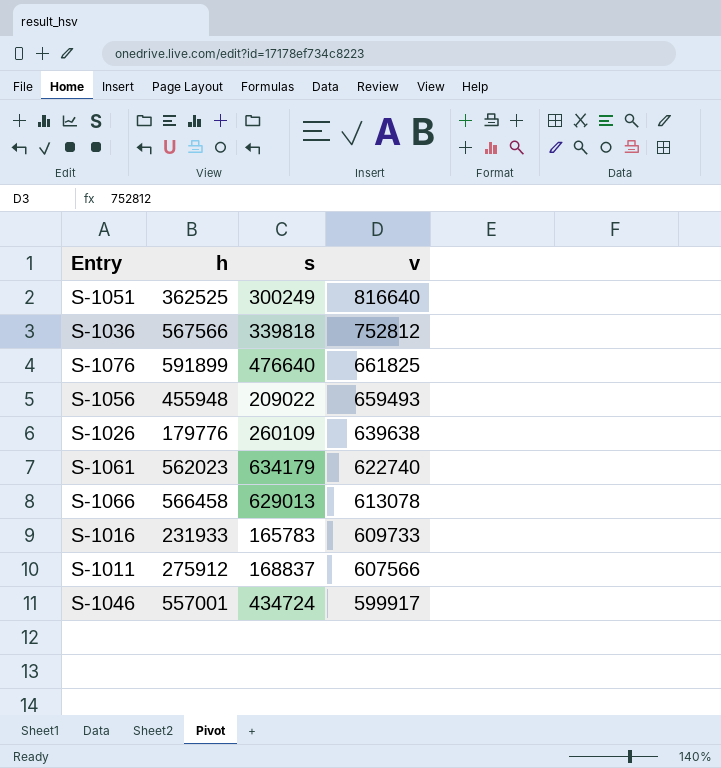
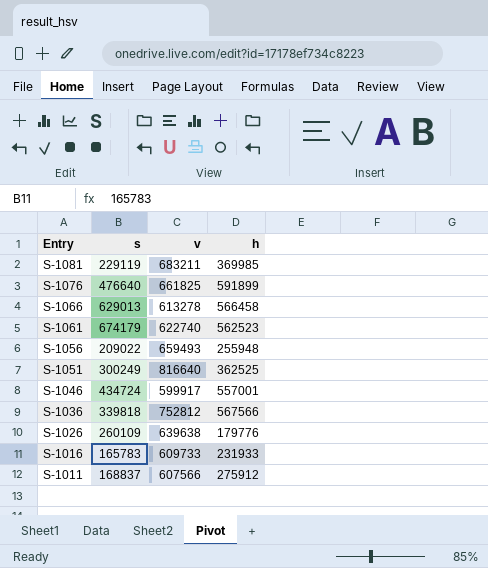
row order: v descending -> Entry descending
column h | position: 2 -> 4
row S-1081: none -> 229119 | 683211 | 369985
S-1066 | v: 613078 -> 613278
S-1061 | s: 634179 -> 674179
S-1061 | h: 562023 -> 562523
S-1056 | h: 455948 -> 255948

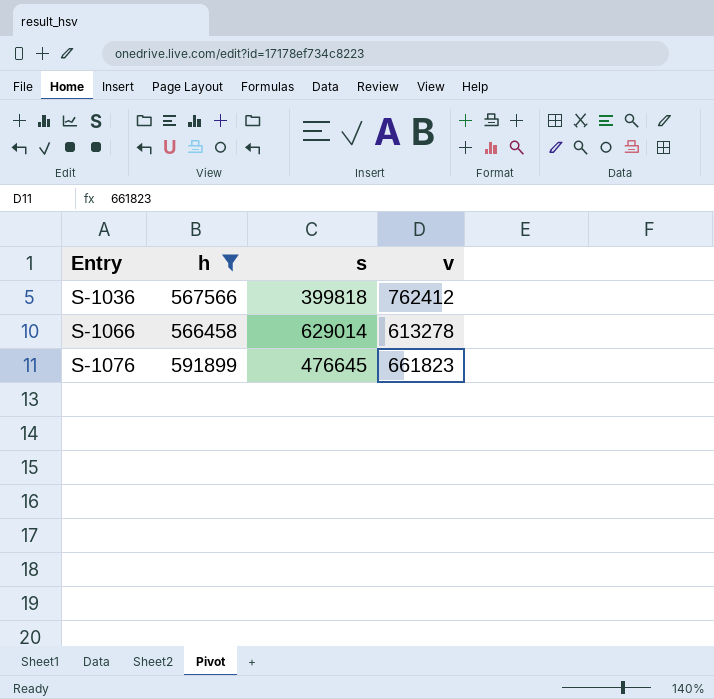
filter: none -> h >= 566458
row order: Entry descending -> Entry ascending
column h | position: 4 -> 2
S-1036 | s: 339818 -> 399818
S-1036 | v: 752812 -> 762412
S-1066 | s: 629013 -> 629014
S-1076 | s: 476640 -> 476645
S-1076 | v: 661825 -> 661823

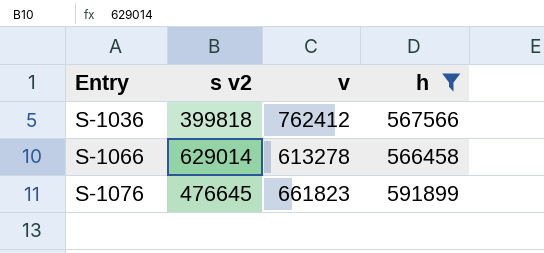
column name: s -> s v2
column h | position: 2 -> 4

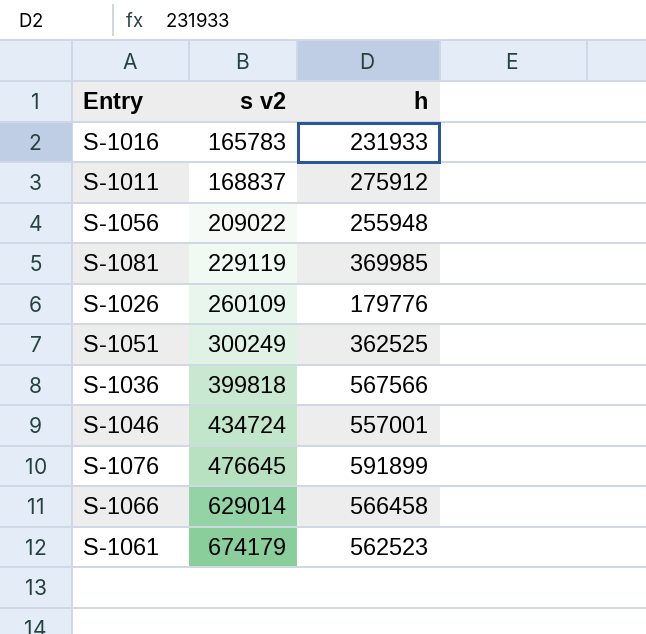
filter: h >= 566458 -> none
row order: Entry ascending -> s v2 ascending
column v | position: 3 -> none

